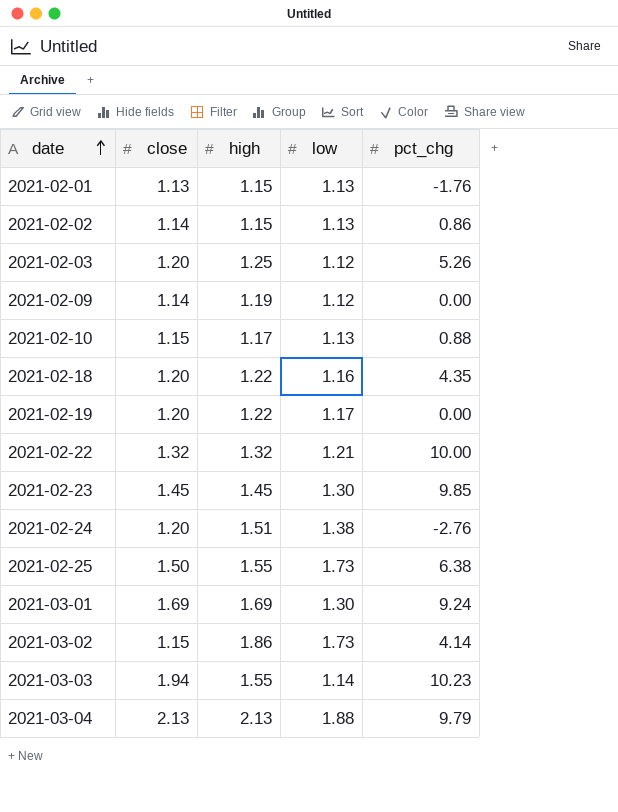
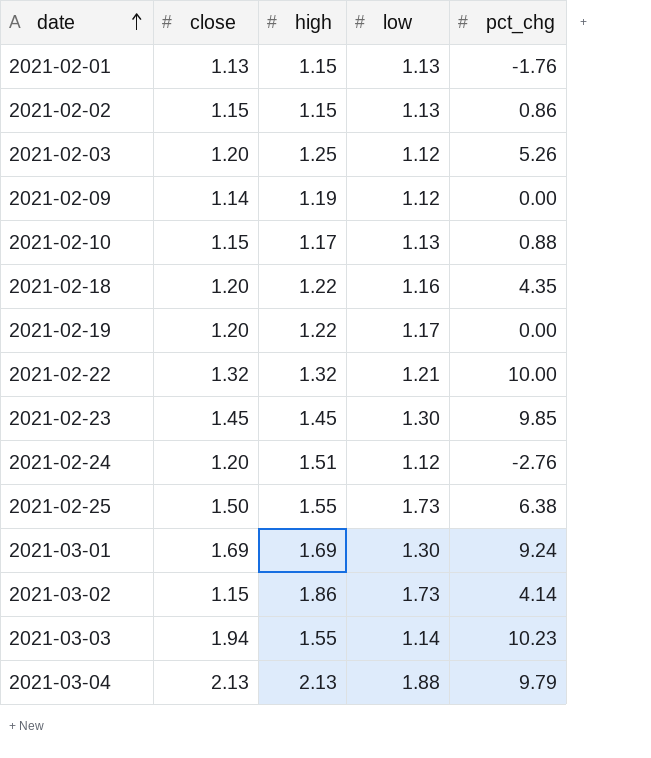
2021-02-02 | close: 1.14 -> 1.15
2021-02-24 | low: 1.38 -> 1.12

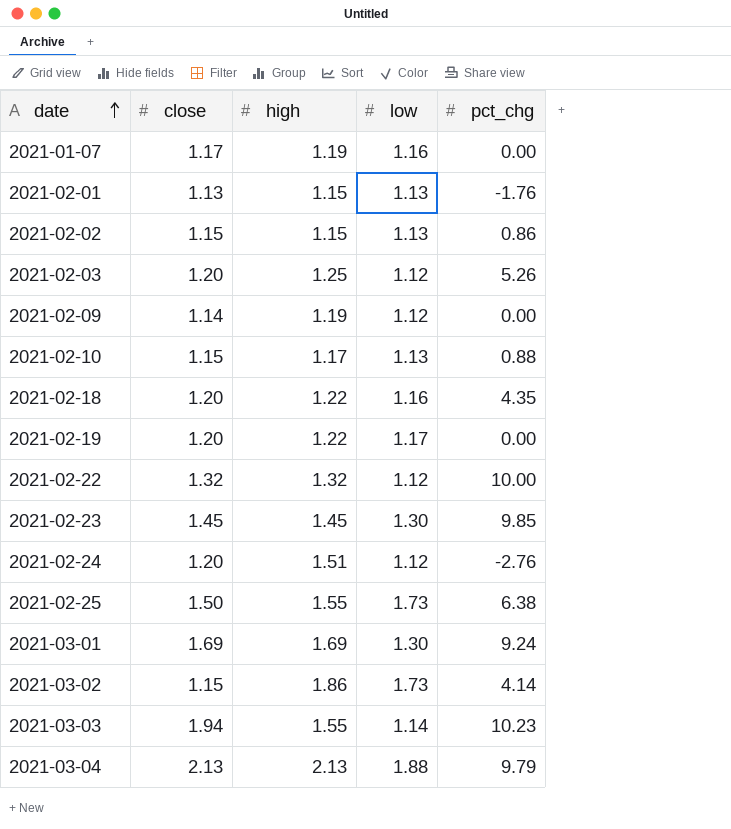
row 2021-01-07: none -> 1.17 | 1.19 | 1.16 | 0.00
2021-02-22 | low: 1.21 -> 1.12

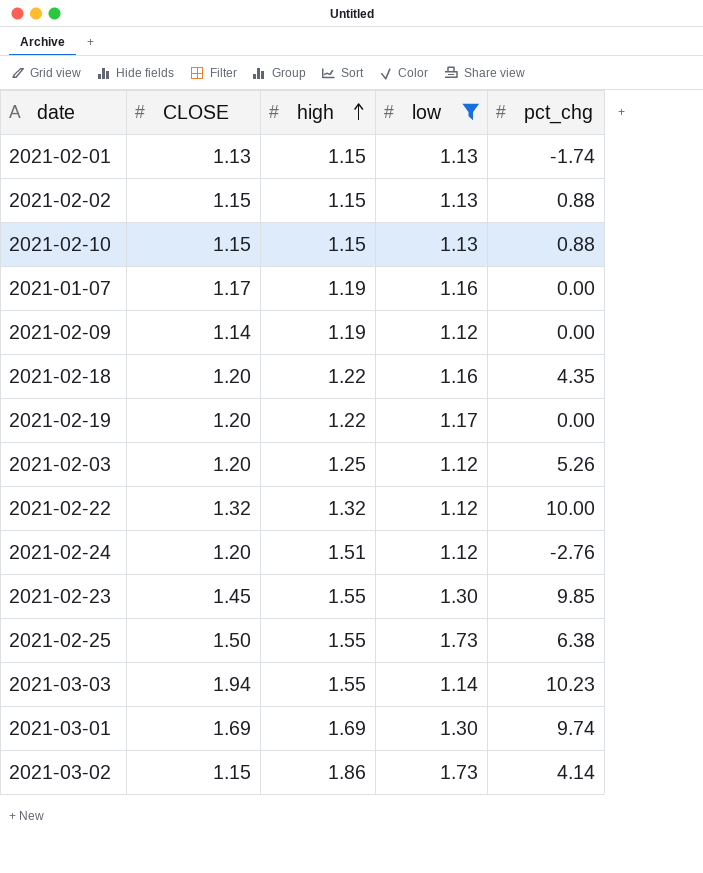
filter: none -> low != 1.88
row order: date ascending -> high ascending
column name: close -> CLOSE
2021-02-01 | pct_chg: -1.76 -> -1.74
2021-02-02 | pct_chg: 0.86 -> 0.88
2021-02-10 | high: 1.17 -> 1.15
2021-02-23 | high: 1.45 -> 1.55
2021-03-01 | pct_chg: 9.24 -> 9.74

